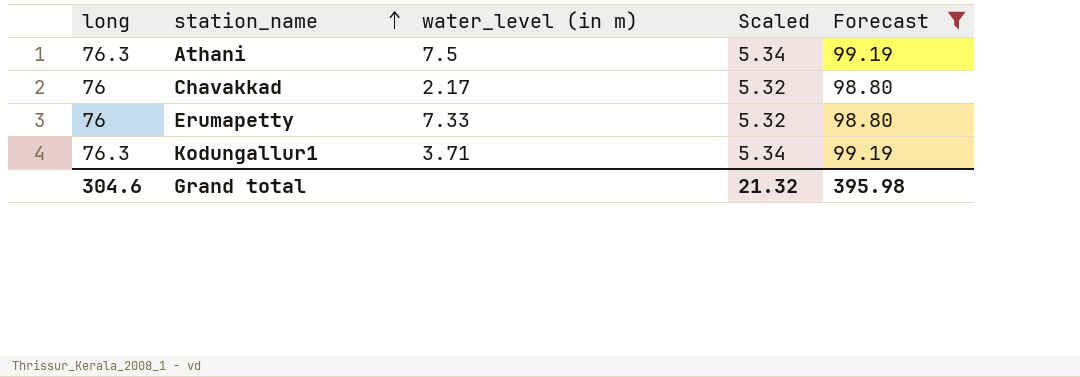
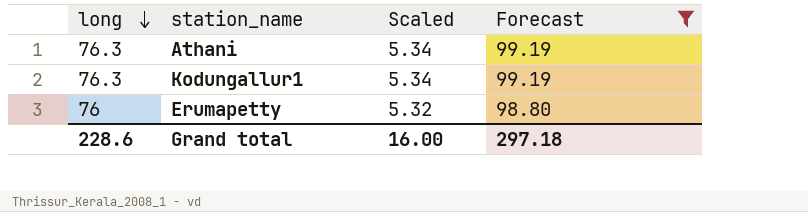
row order: station_name ascending -> long descending
column water_level (in m) | position: 3 -> none
row Chavakkad: 76 | 2.17 | 5.32 | 98.80 -> none
Grand total | long: 304.6 -> 228.6
Grand total | Scaled: 21.32 -> 16.00
Grand total | Forecast: 395.98 -> 297.18

